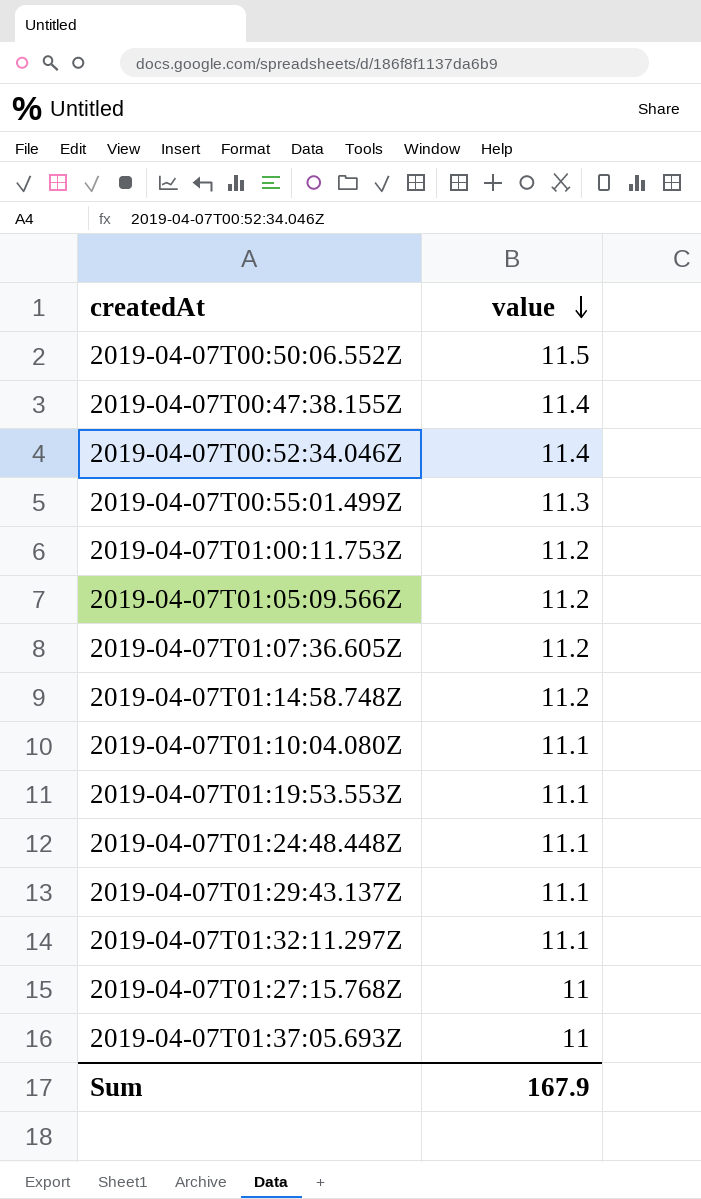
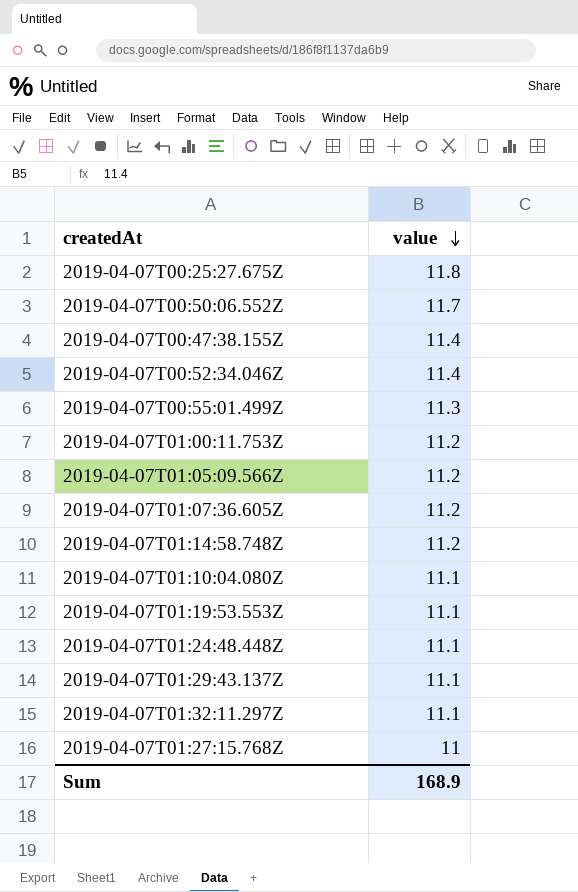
row 2019-04-07T01:37:05.693Z: 11 -> none
row 2019-04-07T00:25:27.675Z: none -> 11.8
2019-04-07T00:50:06.552Z | value: 11.5 -> 11.7
Sum | value: 167.9 -> 168.9

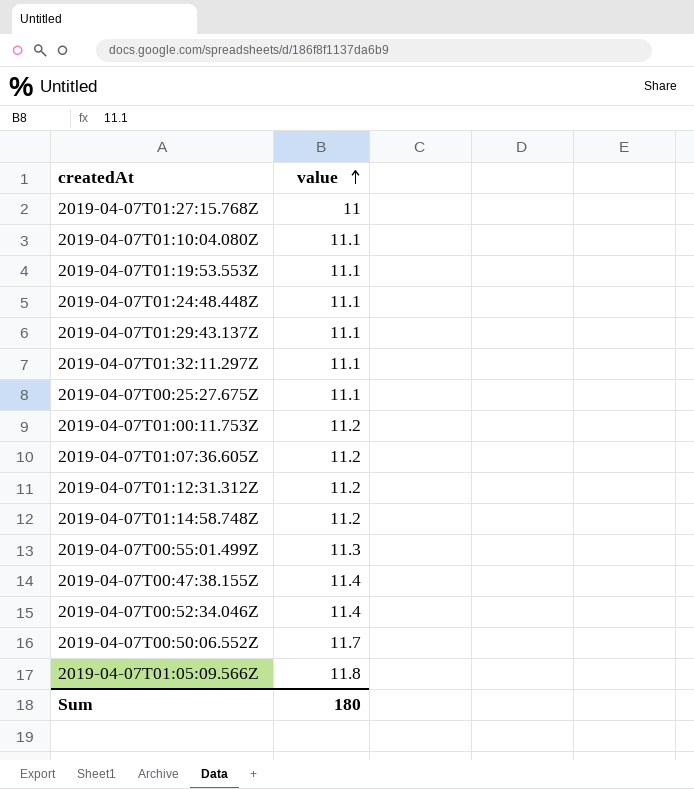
row order: value descending -> value ascending
2019-04-07T00:25:27.675Z | value: 11.8 -> 11.1
row 2019-04-07T01:12:31.312Z: none -> 11.2
2019-04-07T01:05:09.566Z | value: 11.2 -> 11.8
Sum | value: 168.9 -> 180

